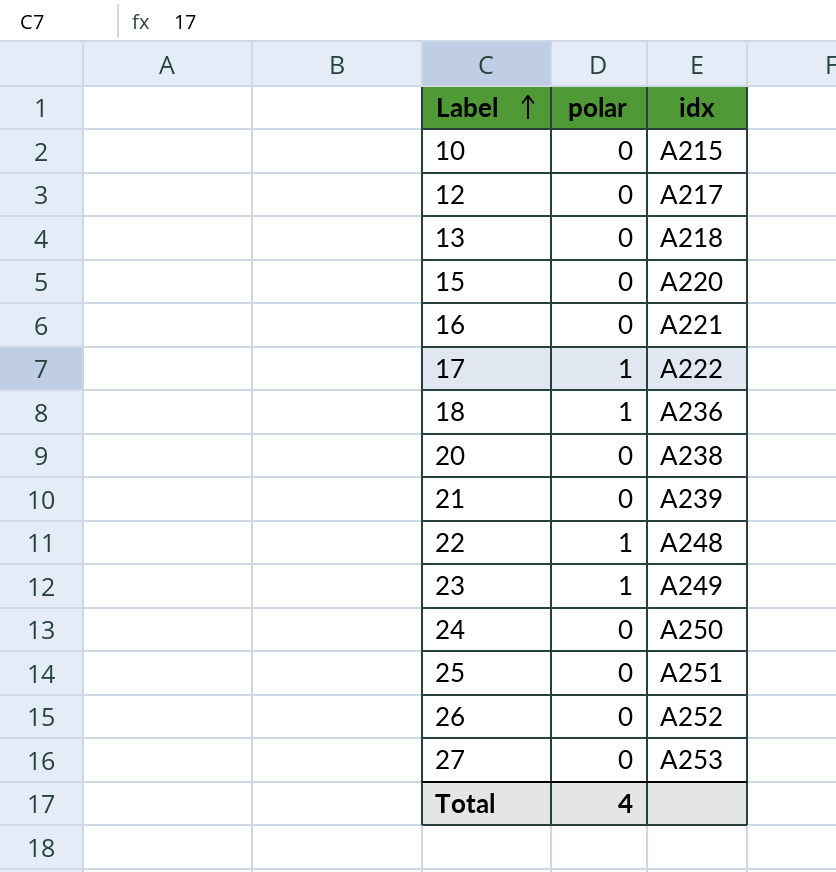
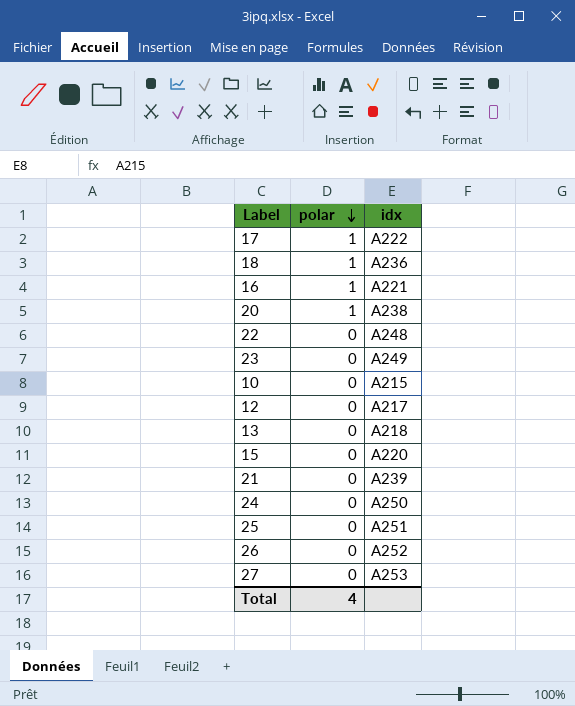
row order: Label ascending -> polar descending
16 | polar: 0 -> 1
20 | polar: 0 -> 1
22 | polar: 1 -> 0
23 | polar: 1 -> 0

